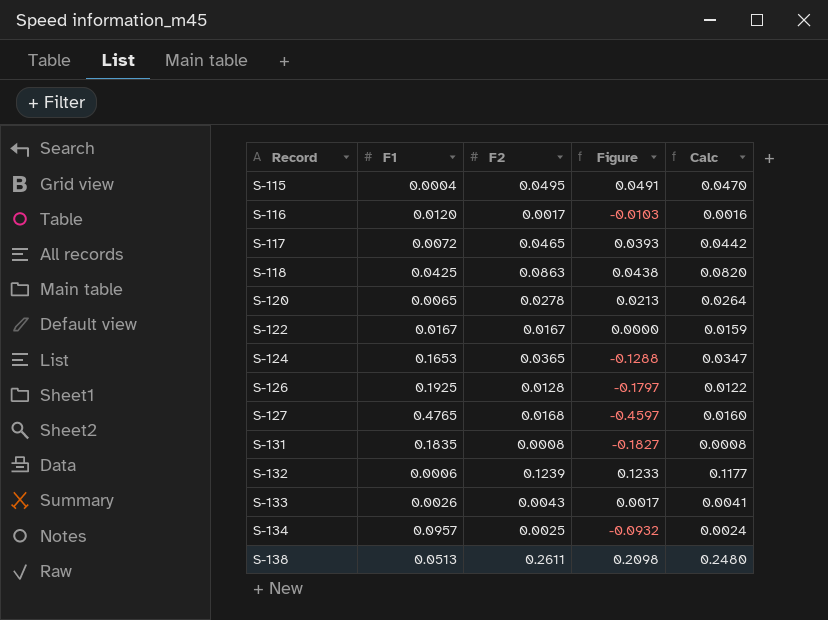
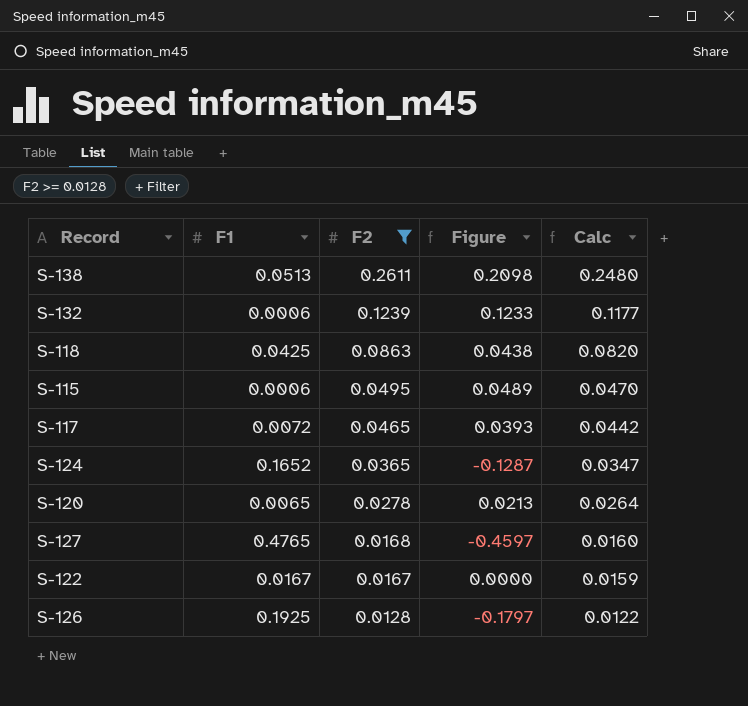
filter: none -> F2 >= 0.0128
row order: Record ascending -> F2 descending
S-115 | F1: 0.0004 -> 0.0006
S-115 | Figure: 0.0491 -> 0.0489
S-124 | F1: 0.1653 -> 0.1652
S-124 | Figure: -0.1288 -> -0.1287

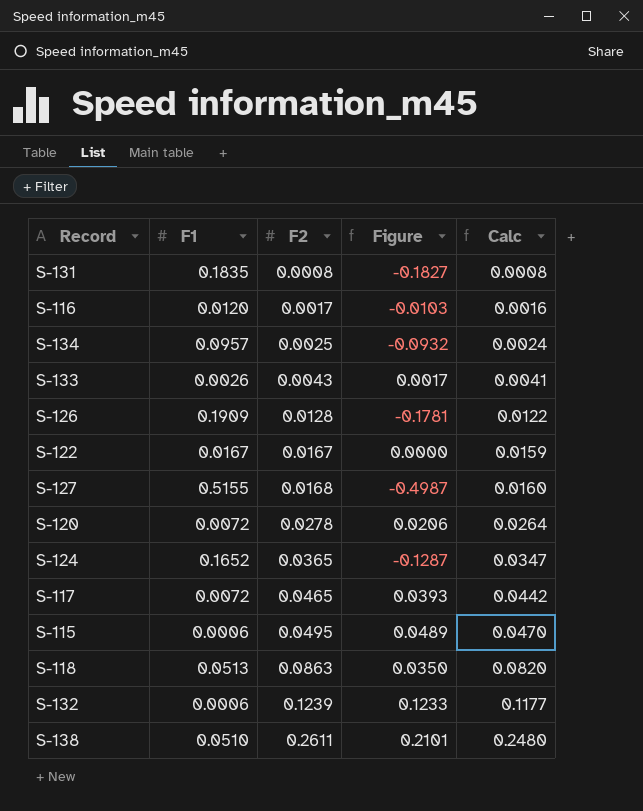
filter: F2 >= 0.0128 -> none
row order: F2 descending -> F2 ascending
S-126 | F1: 0.1925 -> 0.1909
S-126 | Figure: -0.1797 -> -0.1781
S-127 | F1: 0.4765 -> 0.5155
S-127 | Figure: -0.4597 -> -0.4987
S-120 | F1: 0.0065 -> 0.0072
S-120 | Figure: 0.0213 -> 0.0206
S-118 | F1: 0.0425 -> 0.0513
S-118 | Figure: 0.0438 -> 0.0350
S-138 | F1: 0.0513 -> 0.0510
S-138 | Figure: 0.2098 -> 0.2101

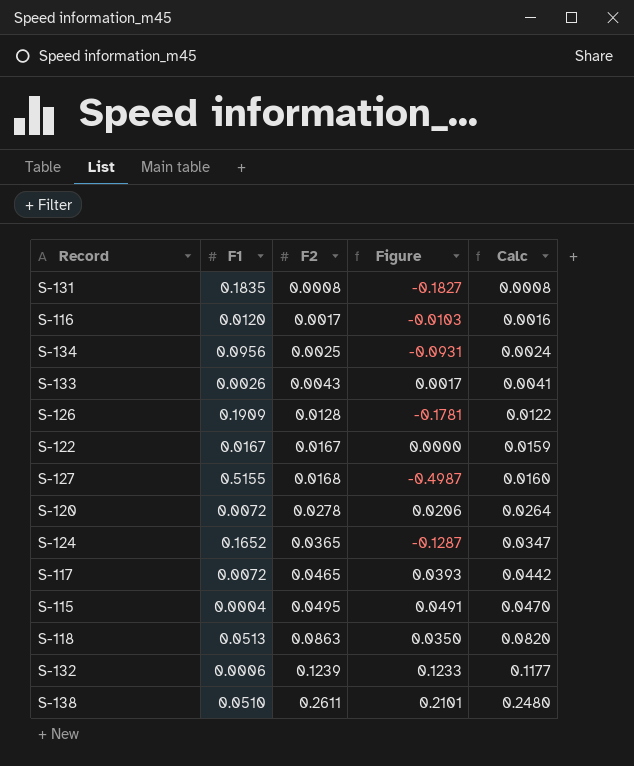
S-134 | F1: 0.0957 -> 0.0956
S-134 | Figure: -0.0932 -> -0.0931
S-115 | F1: 0.0006 -> 0.0004
S-115 | Figure: 0.0489 -> 0.0491

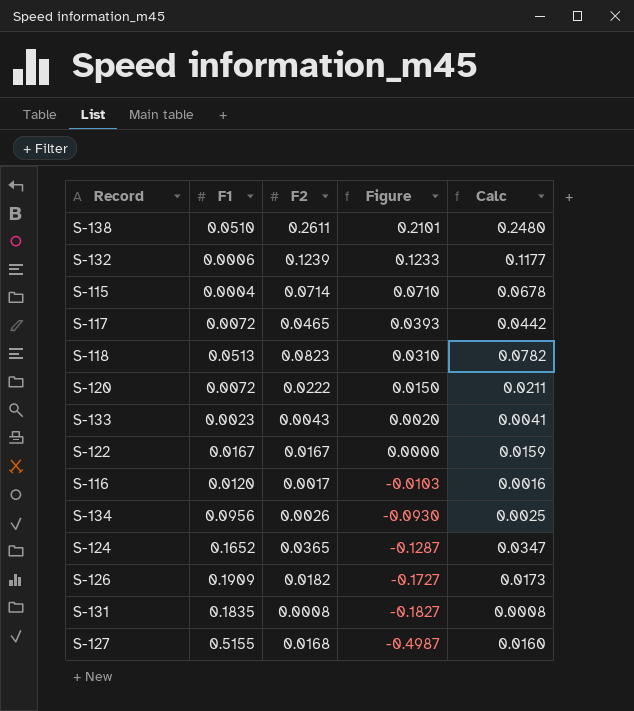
row order: F2 ascending -> Figure descending
S-115 | F2: 0.0495 -> 0.0714
S-115 | Figure: 0.0491 -> 0.0710
S-115 | Calc: 0.0470 -> 0.0678
S-118 | F2: 0.0863 -> 0.0823
S-118 | Figure: 0.0350 -> 0.0310
S-118 | Calc: 0.0820 -> 0.0782
S-120 | F2: 0.0278 -> 0.0222
S-120 | Figure: 0.0206 -> 0.0150
S-120 | Calc: 0.0264 -> 0.0211
S-133 | F1: 0.0026 -> 0.0023
S-133 | Figure: 0.0017 -> 0.0020
S-134 | F2: 0.0025 -> 0.0026
S-134 | Figure: -0.0931 -> -0.0930
S-134 | Calc: 0.0024 -> 0.0025
S-126 | F2: 0.0128 -> 0.0182
S-126 | Figure: -0.1781 -> -0.1727
S-126 | Calc: 0.0122 -> 0.0173

